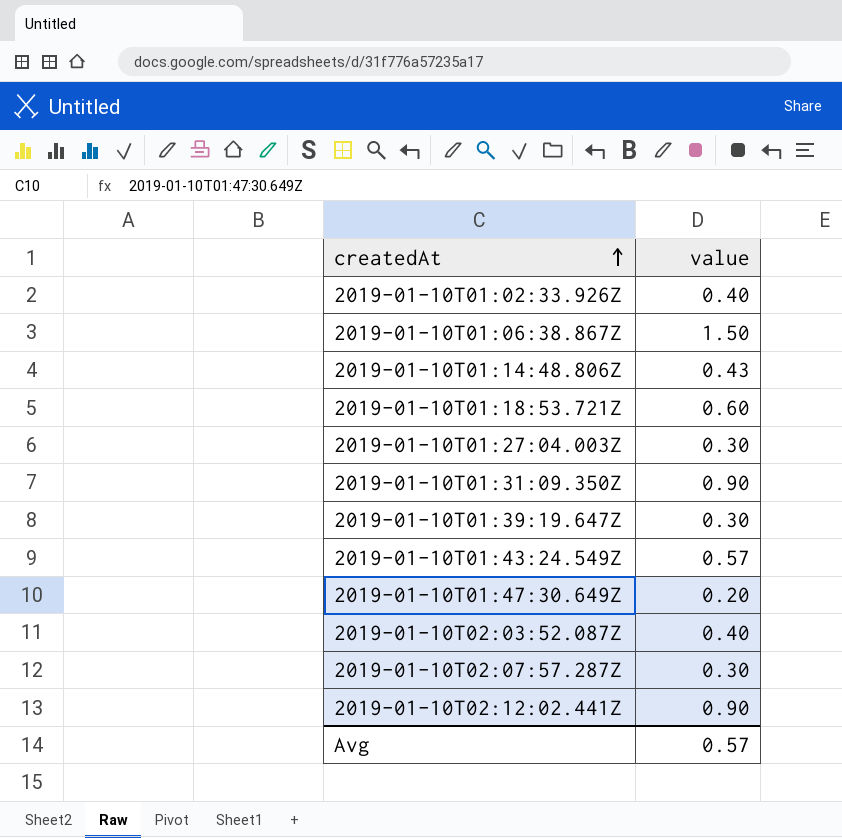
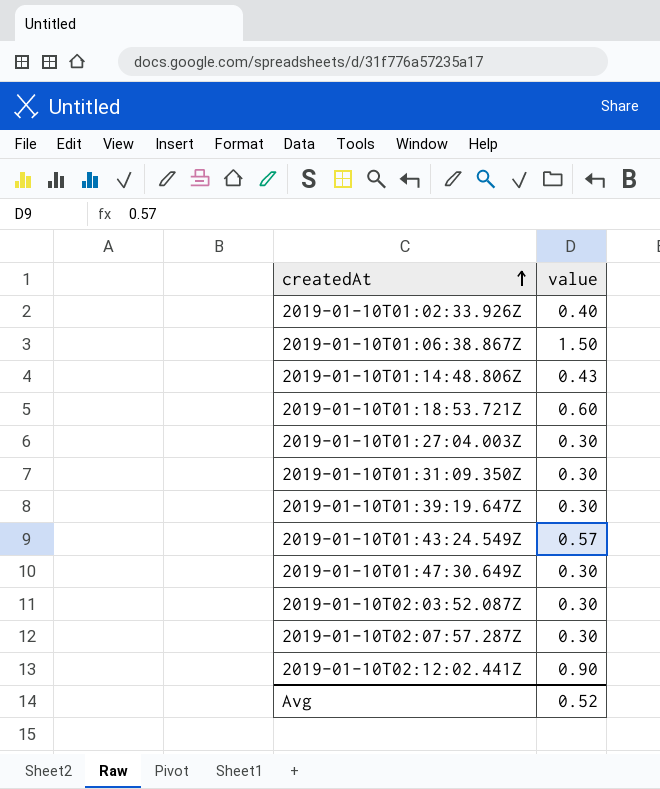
2019-01-10T01:31:09.350Z | value: 0.90 -> 0.30
2019-01-10T01:47:30.649Z | value: 0.20 -> 0.30
2019-01-10T02:03:52.087Z | value: 0.40 -> 0.30
Avg | value: 0.57 -> 0.52

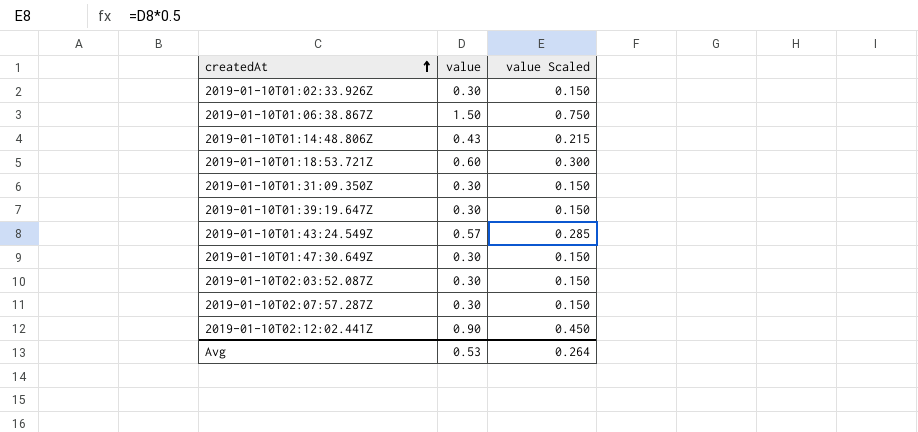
column value Scaled | formula: none -> [value] * 0.5
row 2019-01-10T01:27:04.003Z: 0.30 -> none
2019-01-10T01:02:33.926Z | value: 0.40 -> 0.30
Avg | value: 0.52 -> 0.53

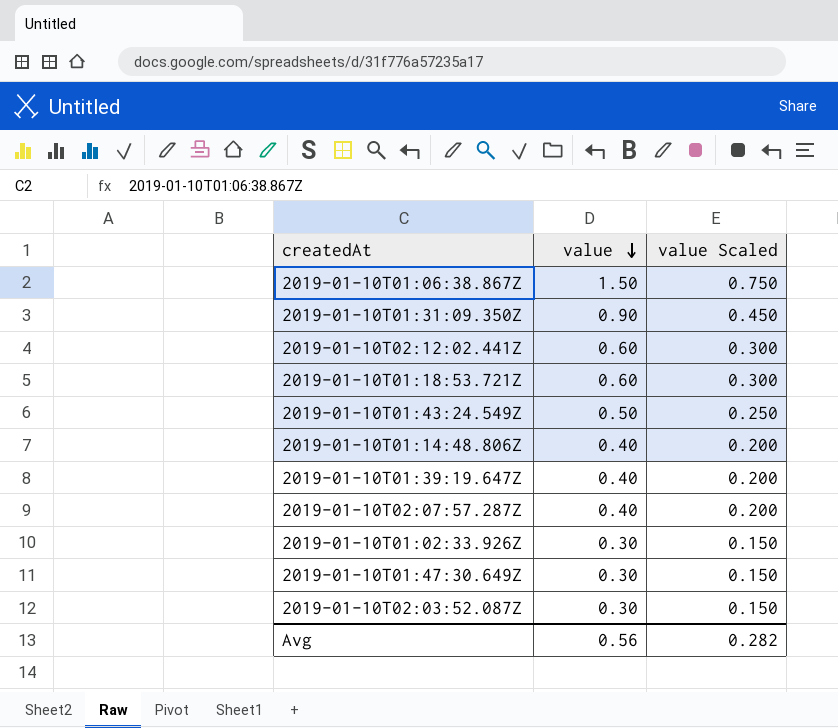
row order: createdAt ascending -> value descending
2019-01-10T01:31:09.350Z | value: 0.30 -> 0.90
2019-01-10T01:31:09.350Z | value Scaled: 0.150 -> 0.450
2019-01-10T02:12:02.441Z | value: 0.90 -> 0.60
2019-01-10T02:12:02.441Z | value Scaled: 0.450 -> 0.300
2019-01-10T01:43:24.549Z | value: 0.57 -> 0.50
2019-01-10T01:43:24.549Z | value Scaled: 0.285 -> 0.250
2019-01-10T01:14:48.806Z | value: 0.43 -> 0.40
2019-01-10T01:14:48.806Z | value Scaled: 0.215 -> 0.200
2019-01-10T01:39:19.647Z | value: 0.30 -> 0.40
2019-01-10T01:39:19.647Z | value Scaled: 0.150 -> 0.200
2019-01-10T02:07:57.287Z | value: 0.30 -> 0.40
2019-01-10T02:07:57.287Z | value Scaled: 0.150 -> 0.200
Avg | value: 0.53 -> 0.56
Avg | value Scaled: 0.264 -> 0.282

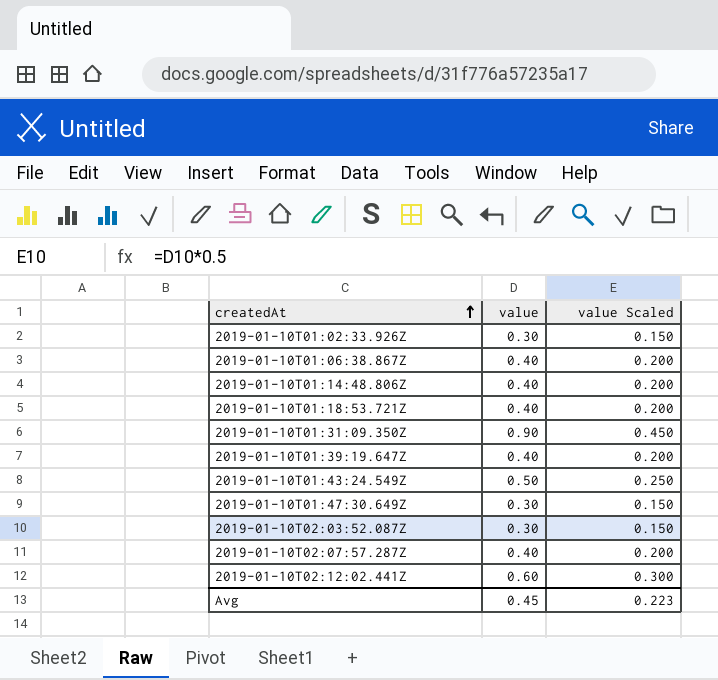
row order: value descending -> createdAt ascending
2019-01-10T01:06:38.867Z | value: 1.50 -> 0.40
2019-01-10T01:06:38.867Z | value Scaled: 0.750 -> 0.200
2019-01-10T01:18:53.721Z | value: 0.60 -> 0.40
2019-01-10T01:18:53.721Z | value Scaled: 0.300 -> 0.200
Avg | value: 0.56 -> 0.45
Avg | value Scaled: 0.282 -> 0.223

